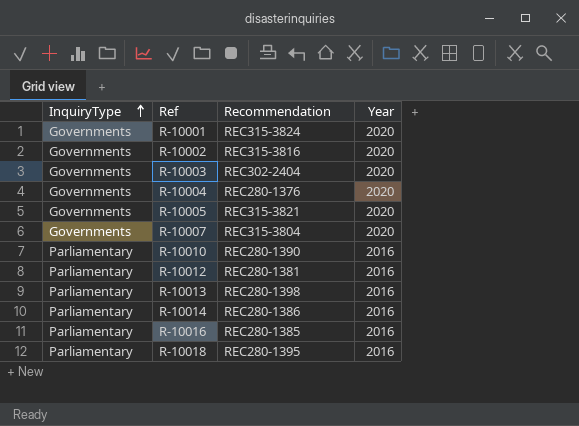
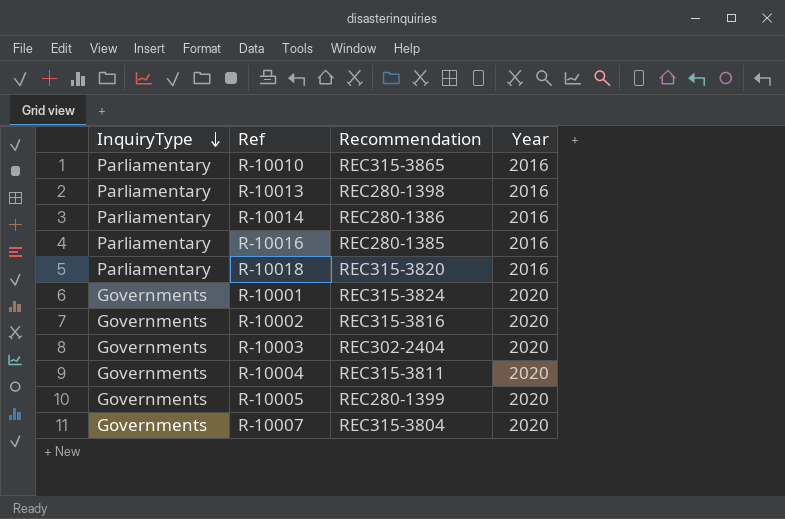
row order: InquiryType ascending -> InquiryType descending
row R-10012: Parliamentary | REC280-1381 | 2016 -> none
R-10010 | Recommendation: REC280-1390 -> REC315-3865
R-10018 | Recommendation: REC280-1395 -> REC315-3820
R-10004 | Recommendation: REC280-1376 -> REC315-3811
R-10005 | Recommendation: REC315-3821 -> REC280-1399

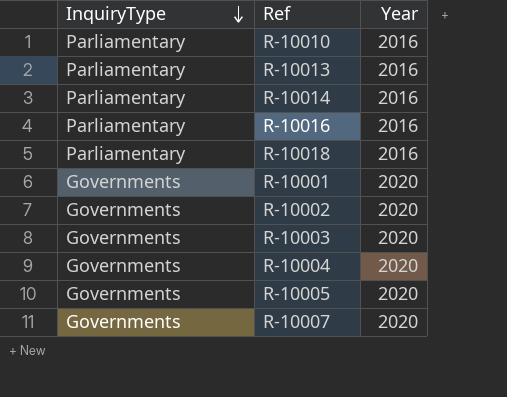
column Recommendation | position: 3 -> none

